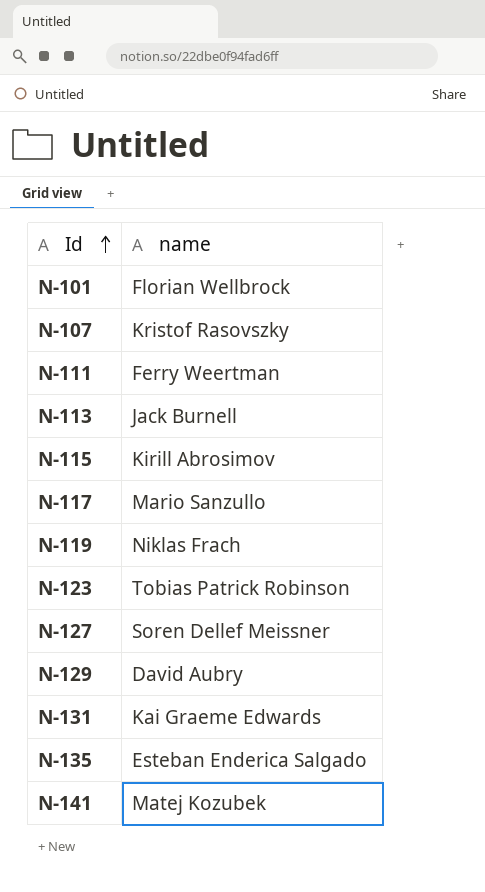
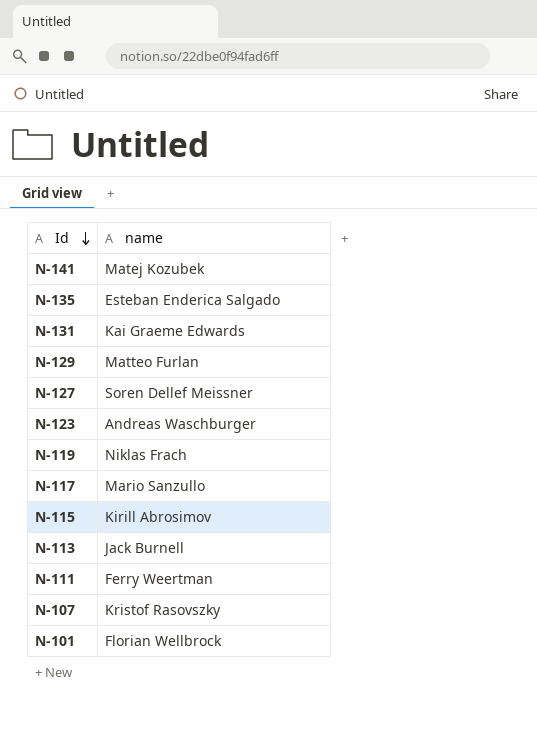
row order: Id ascending -> Id descending
N-129 | name: David Aubry -> Matteo Furlan
N-123 | name: Tobias Patrick Robinson -> Andreas Waschburger

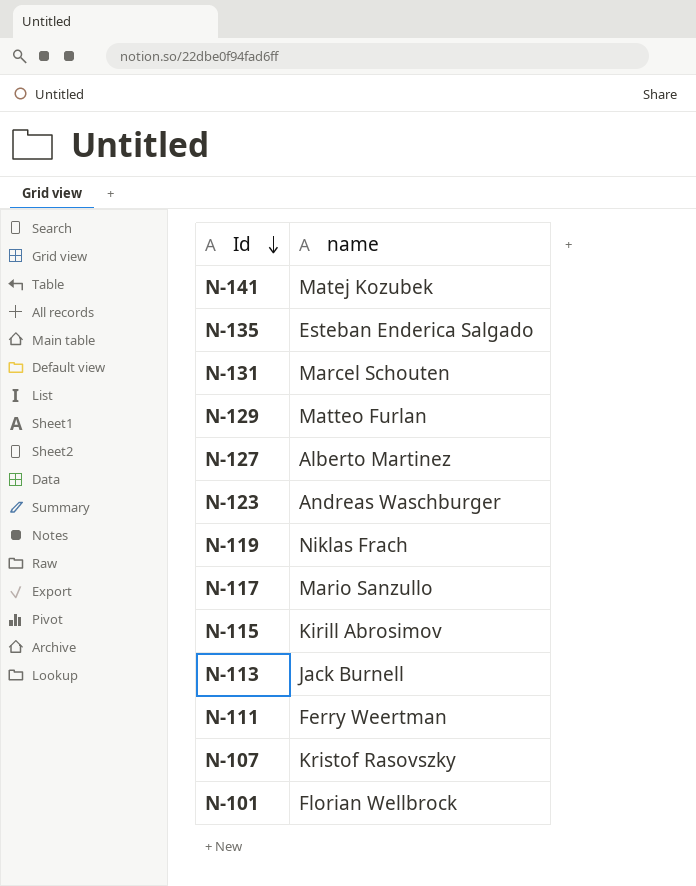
N-131 | name: Kai Graeme Edwards -> Marcel Schouten
N-127 | name: Soren Dellef Meissner -> Alberto Martinez

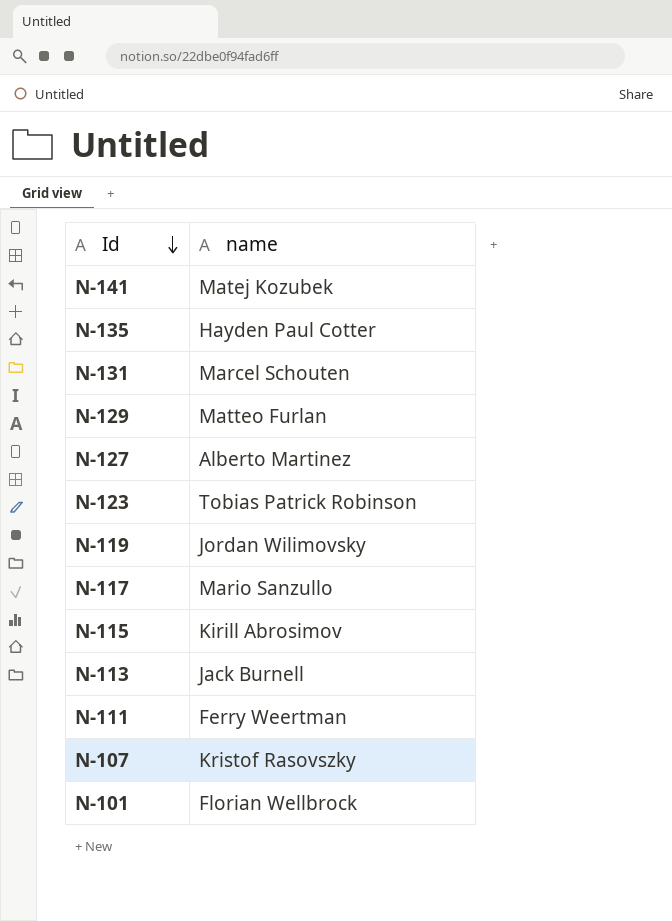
N-135 | name: Esteban Enderica Salgado -> Hayden Paul Cotter
N-123 | name: Andreas Waschburger -> Tobias Patrick Robinson
N-119 | name: Niklas Frach -> Jordan Wilimovsky

